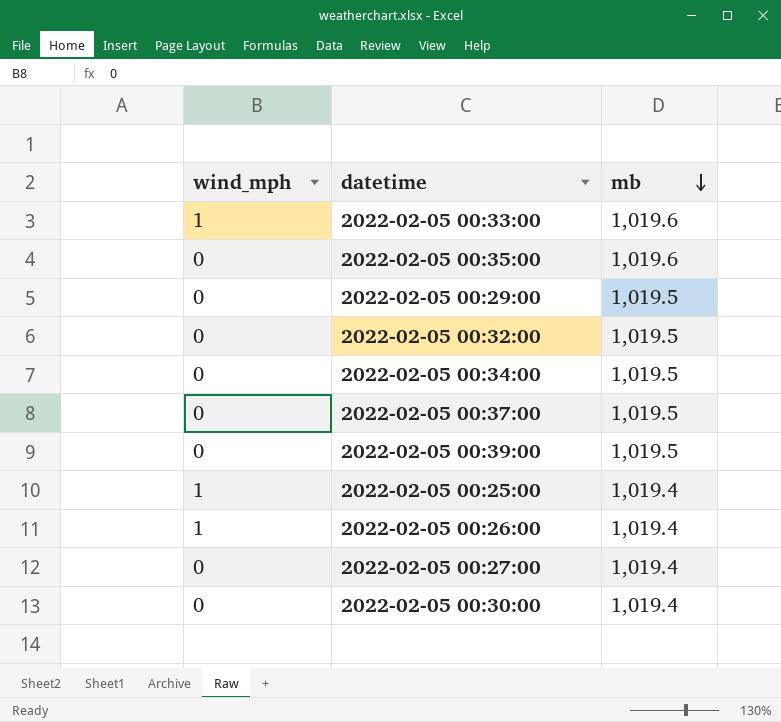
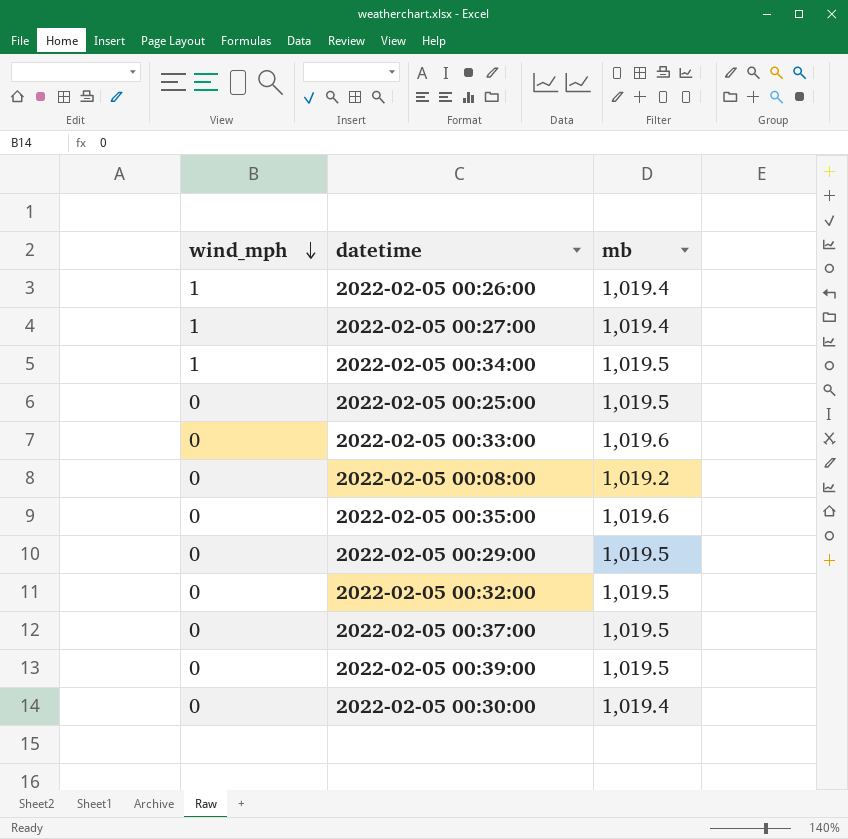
row order: mb descending -> wind_mph descending
2022-02-05 00:27:00 | wind_mph: 0 -> 1
2022-02-05 00:34:00 | wind_mph: 0 -> 1
2022-02-05 00:25:00 | wind_mph: 1 -> 0
2022-02-05 00:25:00 | mb: 1,019.4 -> 1,019.5
2022-02-05 00:33:00 | wind_mph: 1 -> 0
row 2022-02-05 00:08:00: none -> 0 | 1,019.2

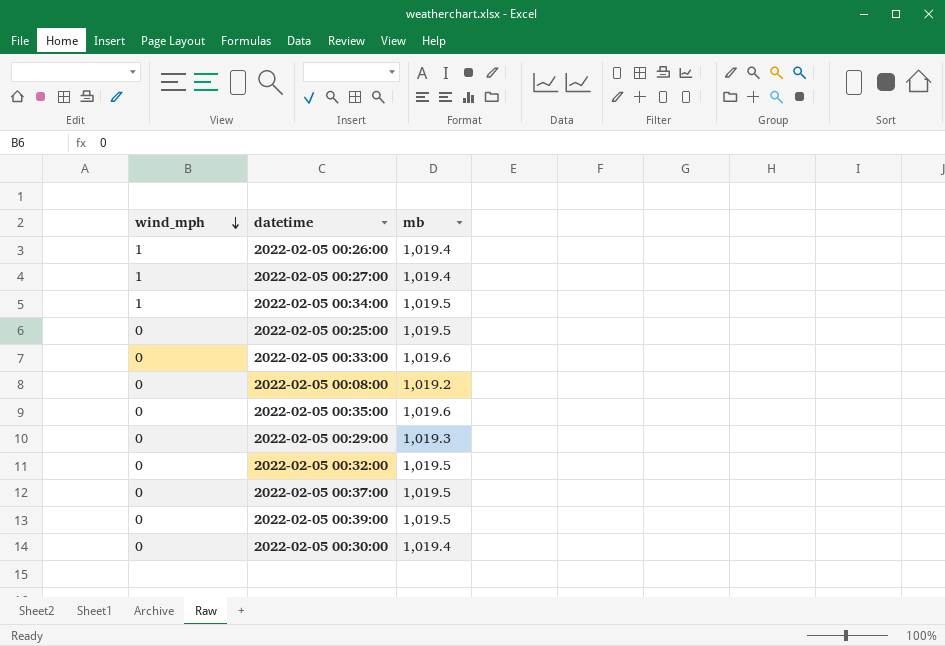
2022-02-05 00:29:00 | mb: 1,019.5 -> 1,019.3

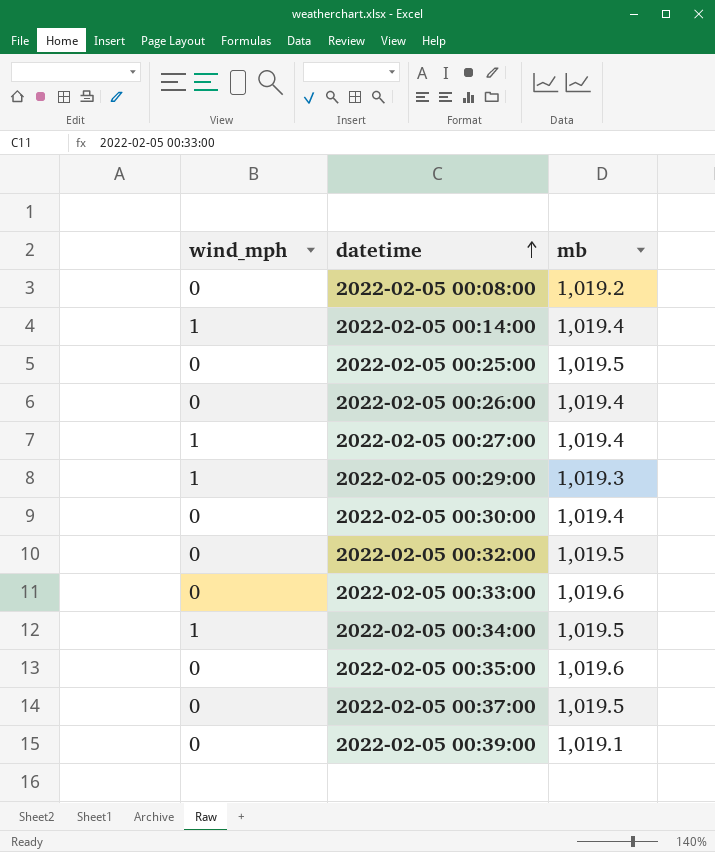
row order: wind_mph descending -> datetime ascending
row 2022-02-05 00:14:00: none -> 1 | 1,019.4
2022-02-05 00:26:00 | wind_mph: 1 -> 0
2022-02-05 00:29:00 | wind_mph: 0 -> 1
2022-02-05 00:39:00 | mb: 1,019.5 -> 1,019.1

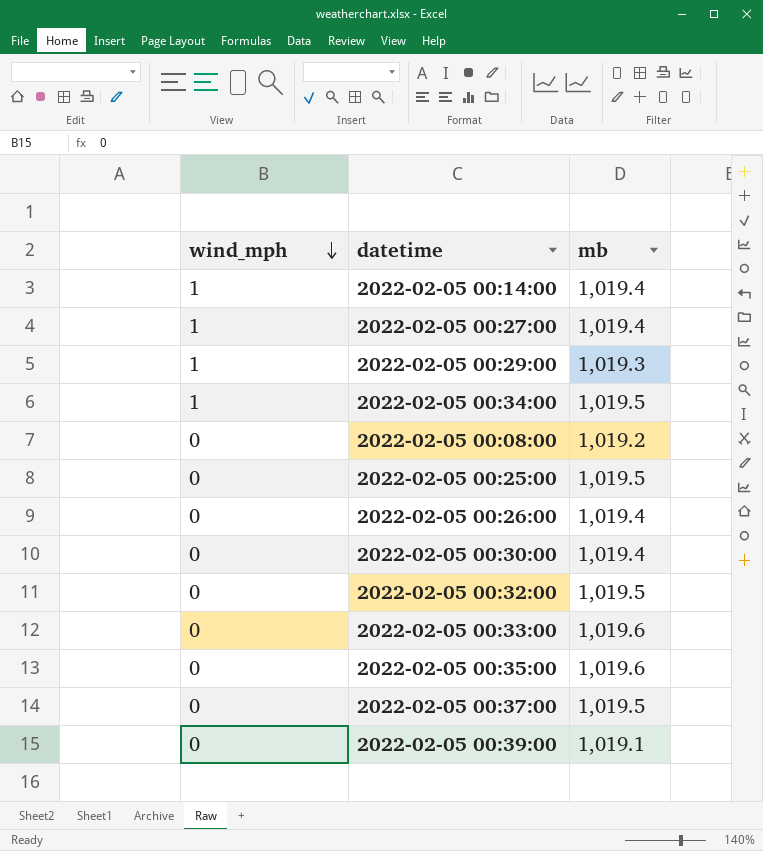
row order: datetime ascending -> wind_mph descending

